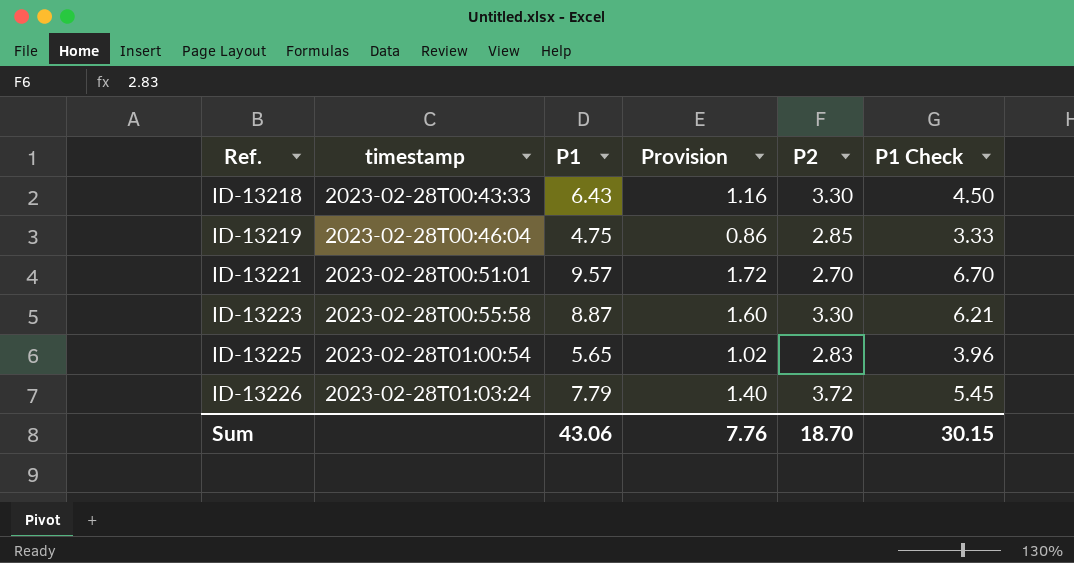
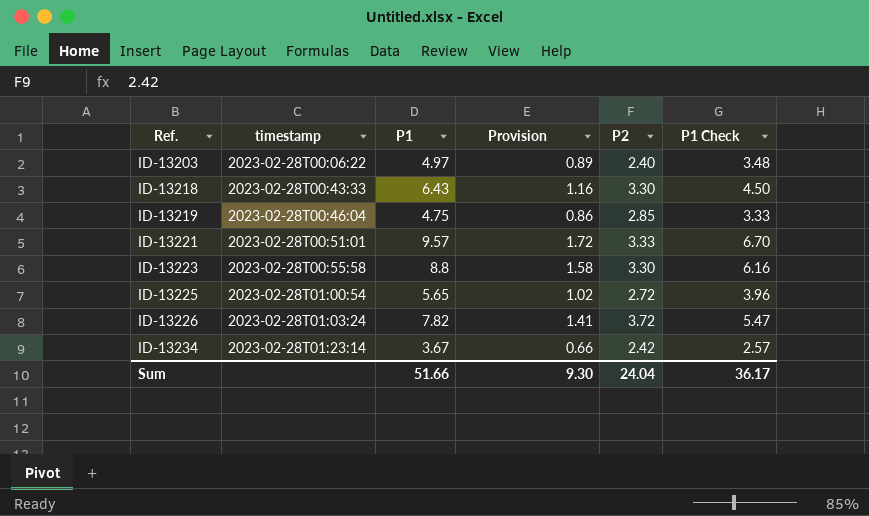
row ID-13203: none -> 2023-02-28T00:06:22 | 4.97 | 0.89 | 2.40 | 3.48
ID-13221 | P2: 2.70 -> 3.33
ID-13223 | P1: 8.87 -> 8.8
ID-13223 | Provision: 1.60 -> 1.58
ID-13223 | P1 Check: 6.21 -> 6.16
ID-13225 | P2: 2.83 -> 2.72
ID-13226 | P1: 7.79 -> 7.82
ID-13226 | Provision: 1.40 -> 1.41
ID-13226 | P1 Check: 5.45 -> 5.47
row ID-13234: none -> 2023-02-28T01:23:14 | 3.67 | 0.66 | 2.42 | 2.57
Sum | P1: 43.06 -> 51.66
Sum | Provision: 7.76 -> 9.30
Sum | P2: 18.70 -> 24.04
Sum | P1 Check: 30.15 -> 36.17

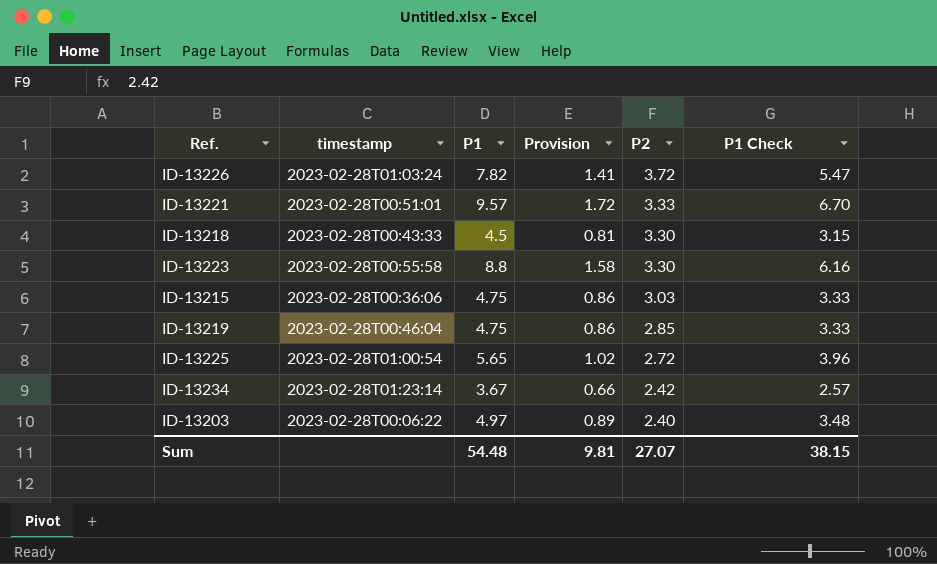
row order: Ref. ascending -> P2 descending
ID-13218 | P1: 6.43 -> 4.5
ID-13218 | Provision: 1.16 -> 0.81
ID-13218 | P1 Check: 4.50 -> 3.15
row ID-13215: none -> 2023-02-28T00:36:06 | 4.75 | 0.86 | 3.03 | 3.33
Sum | P1: 51.66 -> 54.48
Sum | Provision: 9.30 -> 9.81
Sum | P2: 24.04 -> 27.07
Sum | P1 Check: 36.17 -> 38.15

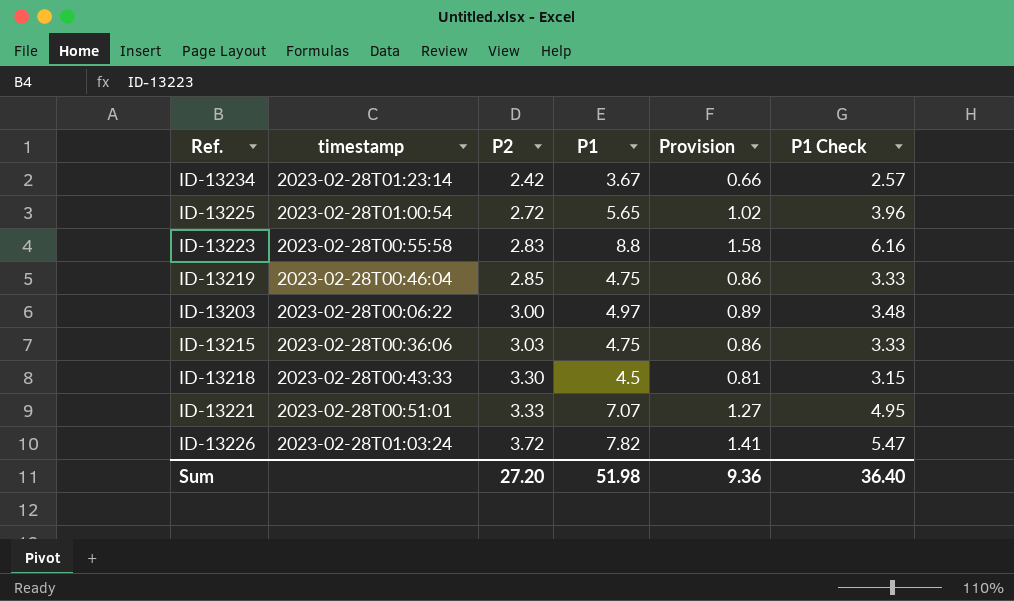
row order: P2 descending -> P2 ascending
column P2 | position: 5 -> 3
ID-13223 | P2: 3.30 -> 2.83
ID-13203 | P2: 2.40 -> 3.00
ID-13221 | P1: 9.57 -> 7.07
ID-13221 | Provision: 1.72 -> 1.27
ID-13221 | P1 Check: 6.70 -> 4.95
Sum | P2: 27.07 -> 27.20
Sum | P1: 54.48 -> 51.98
Sum | Provision: 9.81 -> 9.36
Sum | P1 Check: 38.15 -> 36.40

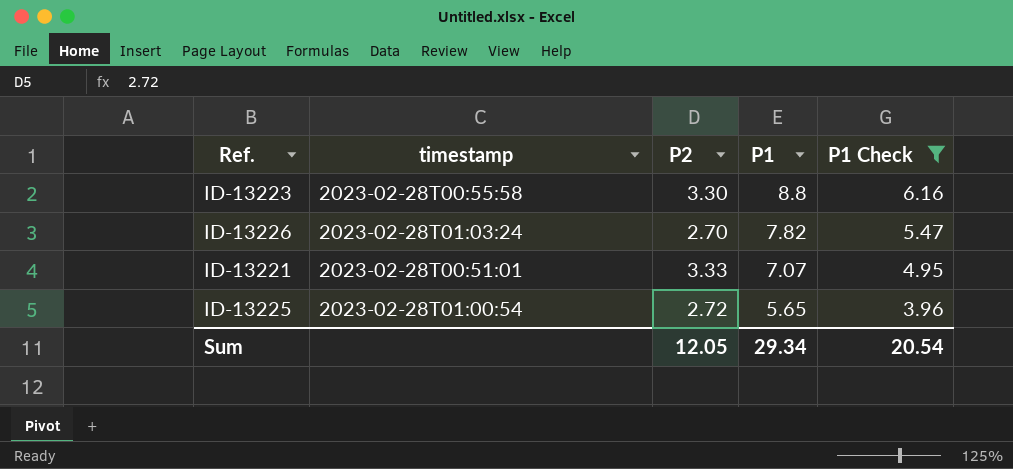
filter: none -> P1 Check >= 3.96
row order: P2 ascending -> P1 descending
column Provision | formula: [P1] * 0.18 -> none
ID-13223 | P2: 2.83 -> 3.30
ID-13226 | P2: 3.72 -> 2.70
Sum | P2: 27.20 -> 12.05
Sum | P1: 51.98 -> 29.34
Sum | P1 Check: 36.40 -> 20.54

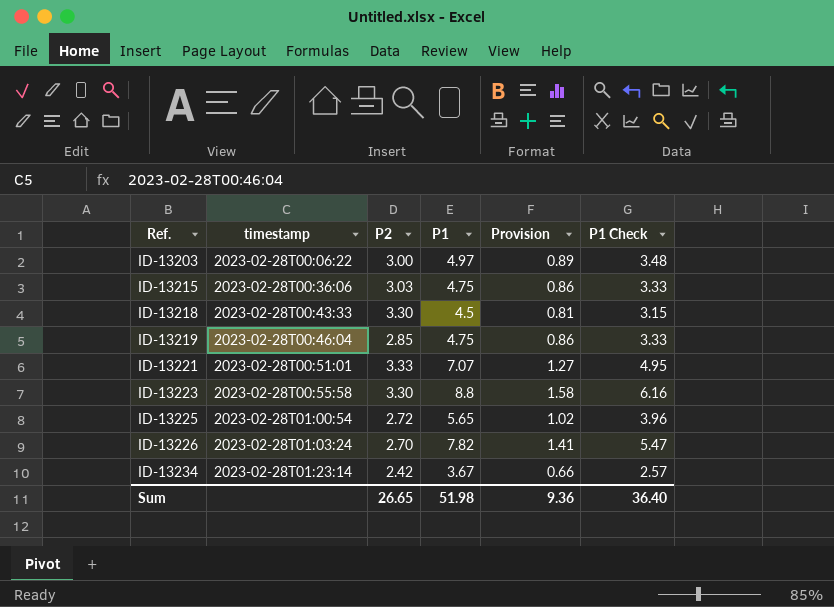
filter: P1 Check >= 3.96 -> none
row order: P1 descending -> Ref. ascending
column Provision | formula: none -> [P1] * 0.18
Sum | P2: 12.05 -> 26.65
Sum | P1: 29.34 -> 51.98
Sum | P1 Check: 20.54 -> 36.40

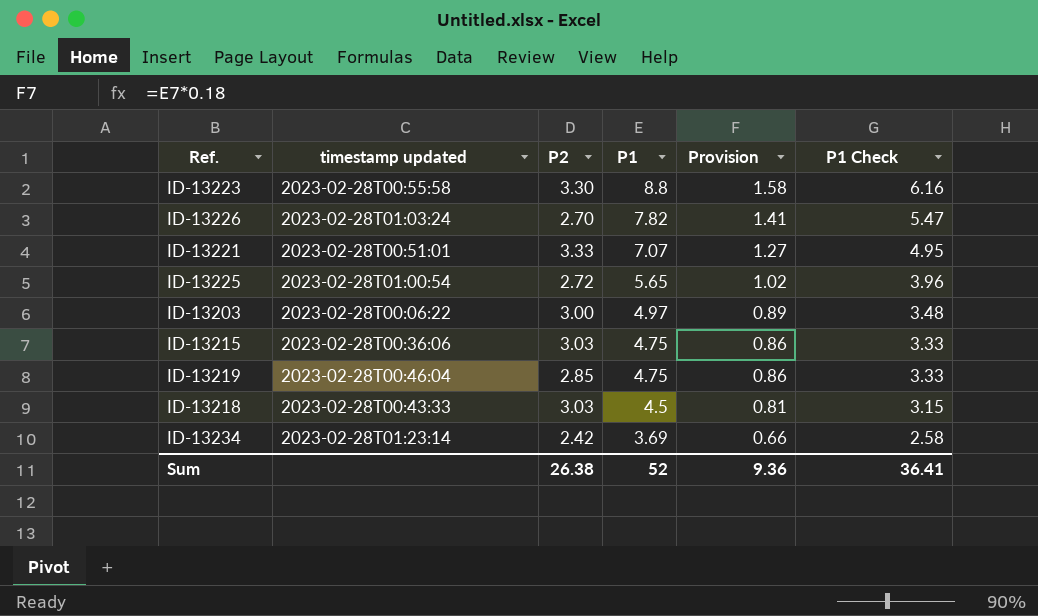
row order: Ref. ascending -> P1 descending
column name: timestamp -> timestamp updated
ID-13218 | P2: 3.30 -> 3.03
ID-13234 | P1: 3.67 -> 3.69
ID-13234 | P1 Check: 2.57 -> 2.58
Sum | P2: 26.65 -> 26.38
Sum | P1: 51.98 -> 52
Sum | P1 Check: 36.40 -> 36.41

